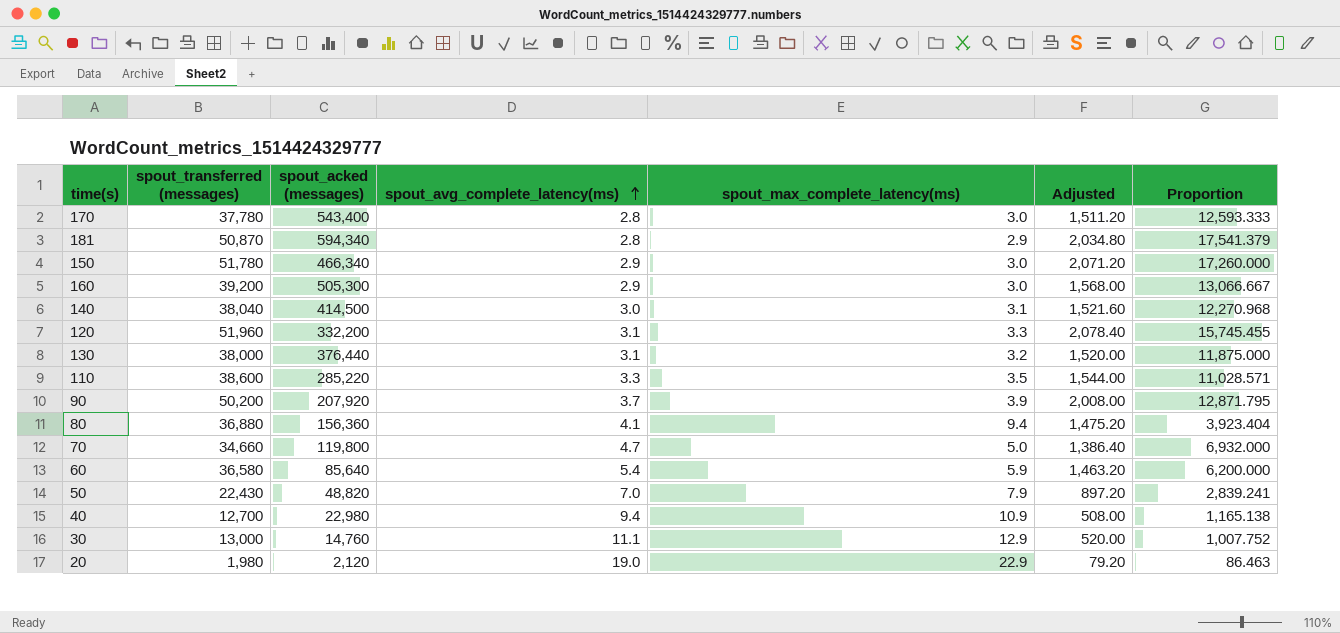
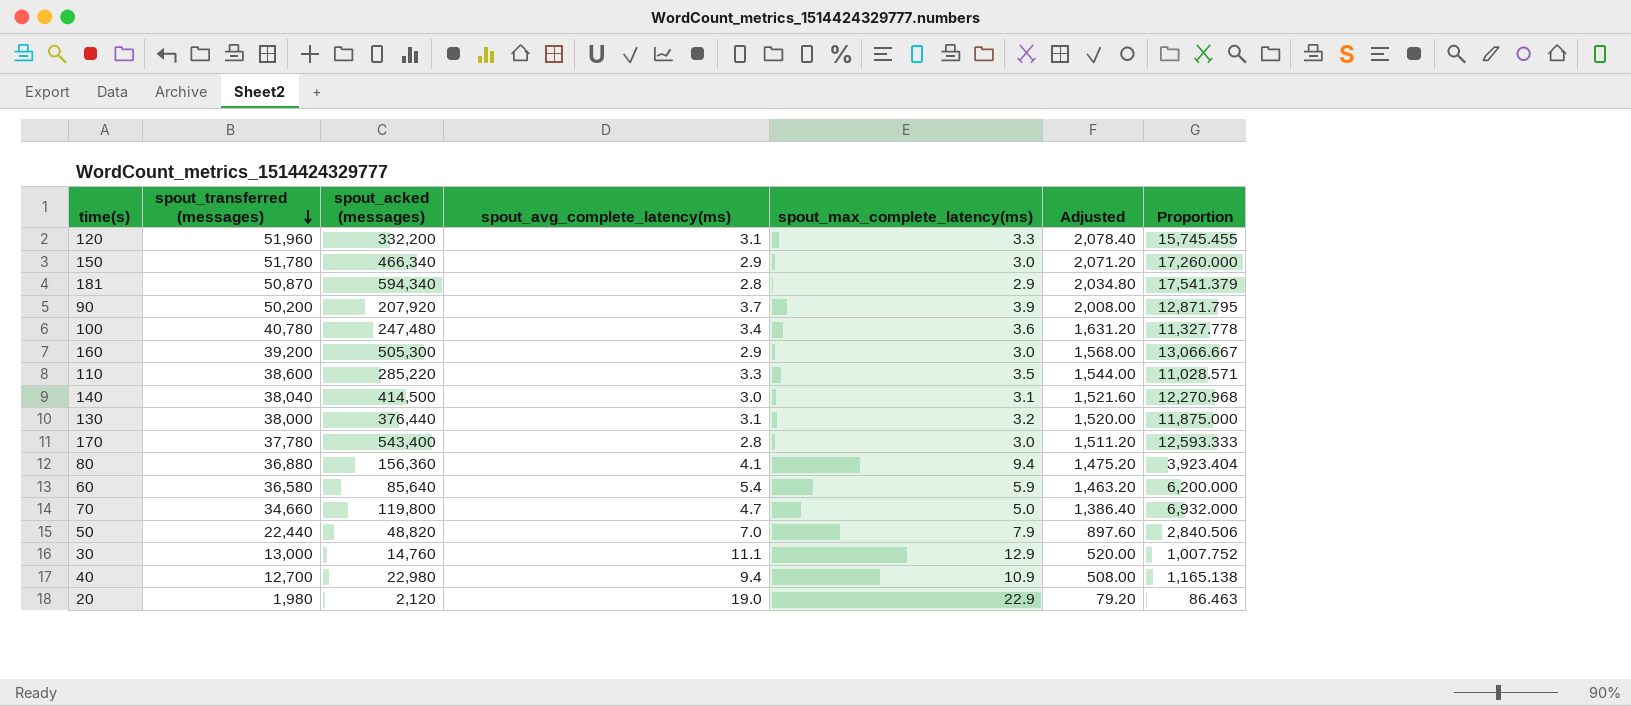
row order: spout_avg_complete_latency(ms) ascending -> spout_transferred (messages) descending
row 100: none -> 40,780 | 247,480 | 3.4 | 3.6 | 1,631.20 | 11,327.778
50 | spout_transferred (messages): 22,430 -> 22,440
50 | Adjusted: 897.20 -> 897.60
50 | Proportion: 2,839.241 -> 2,840.506

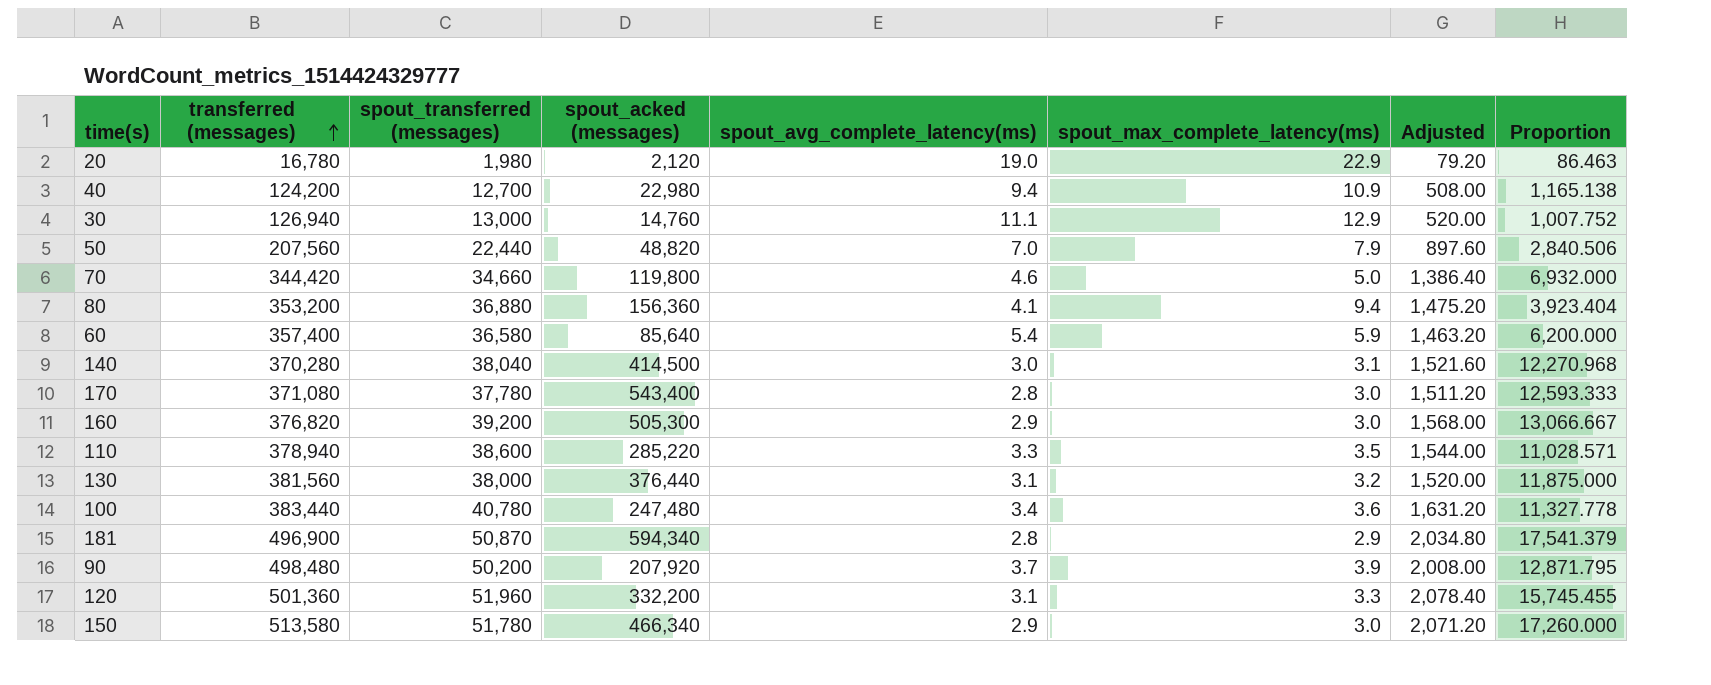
row order: spout_transferred (messages) descending -> transferred (messages) ascending
column transferred (messages) | position: none -> 2
70 | spout_avg_complete_latency(ms): 4.7 -> 4.6

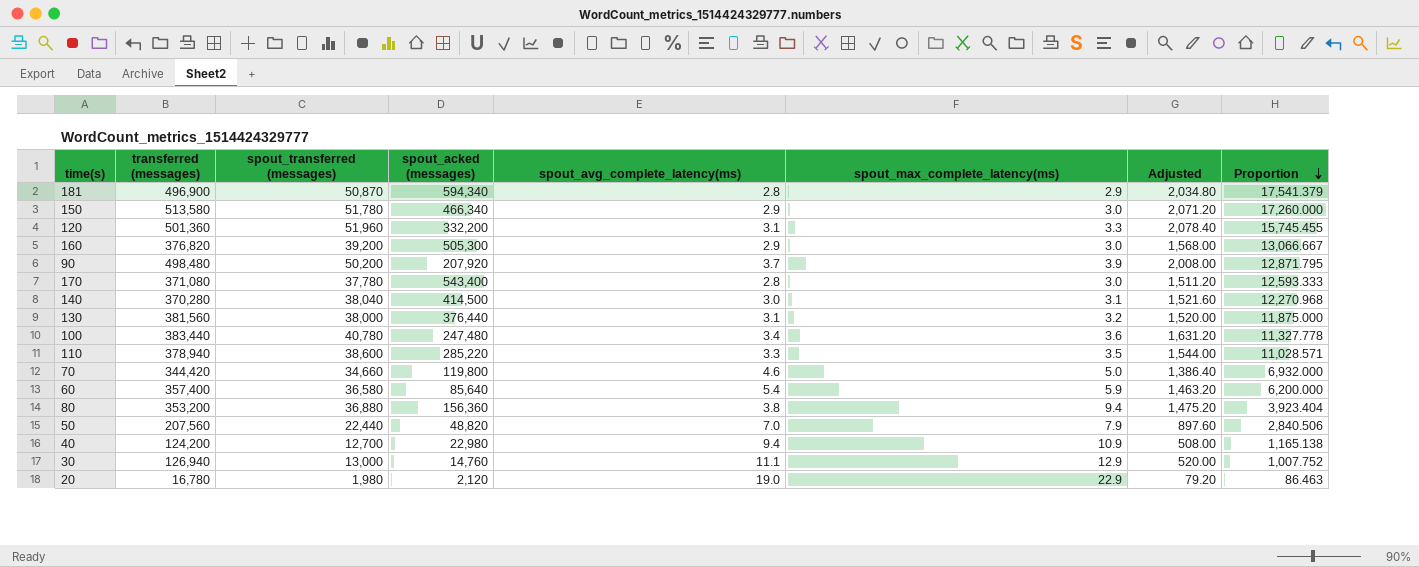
row order: transferred (messages) ascending -> Proportion descending
80 | spout_avg_complete_latency(ms): 4.1 -> 3.8

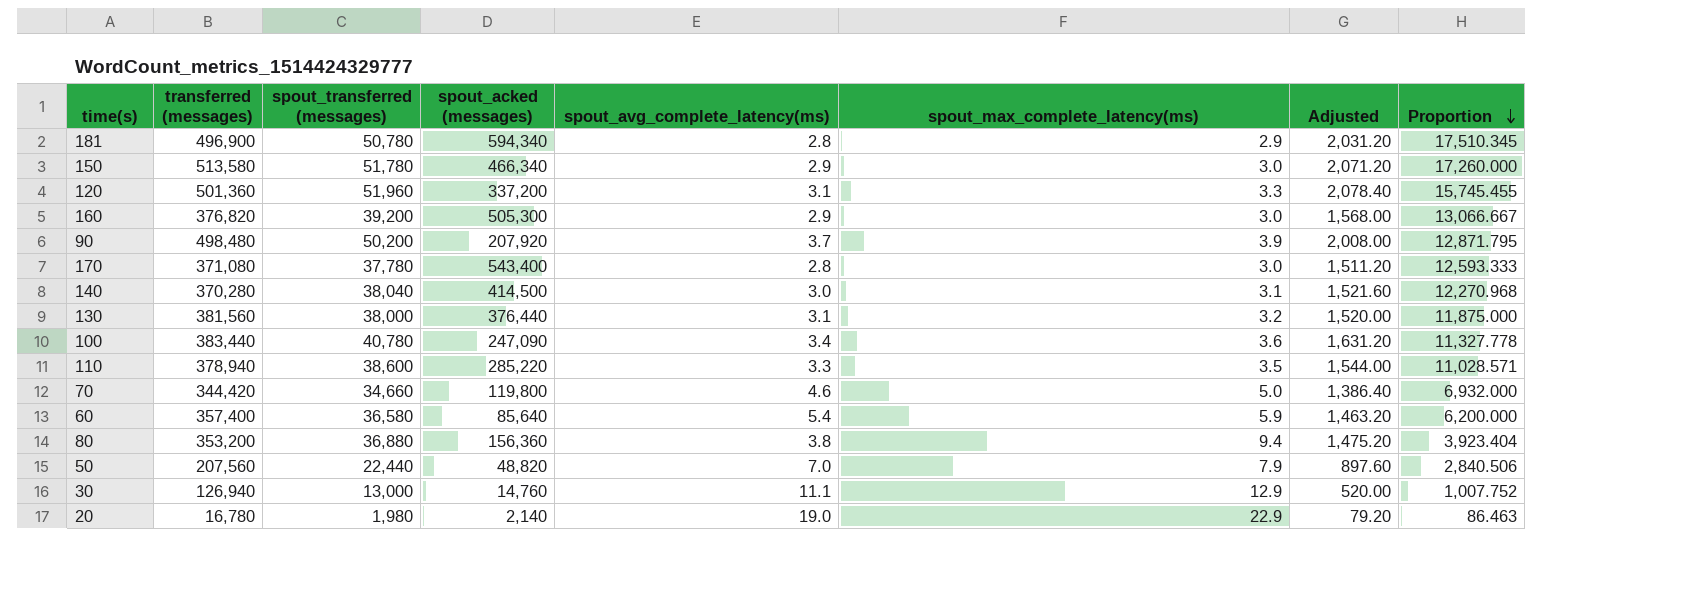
row 40: 124,200 | 12,700 | 22,980 | 9.4 | 10.9 | 508.00 | 1,165.138 -> none
181 | spout_transferred (messages): 50,870 -> 50,780
181 | Adjusted: 2,034.80 -> 2,031.20
181 | Proportion: 17,541.379 -> 17,510.345
120 | spout_acked (messages): 332,200 -> 337,200
100 | spout_acked (messages): 247,480 -> 247,090
20 | spout_acked (messages): 2,120 -> 2,140

